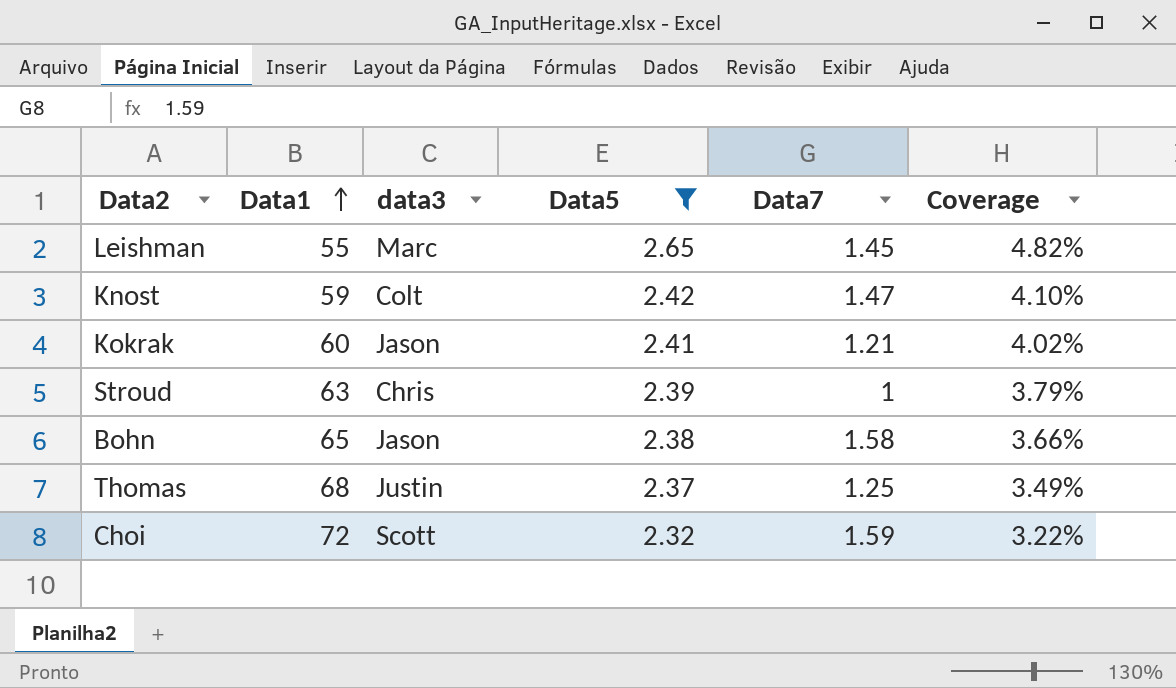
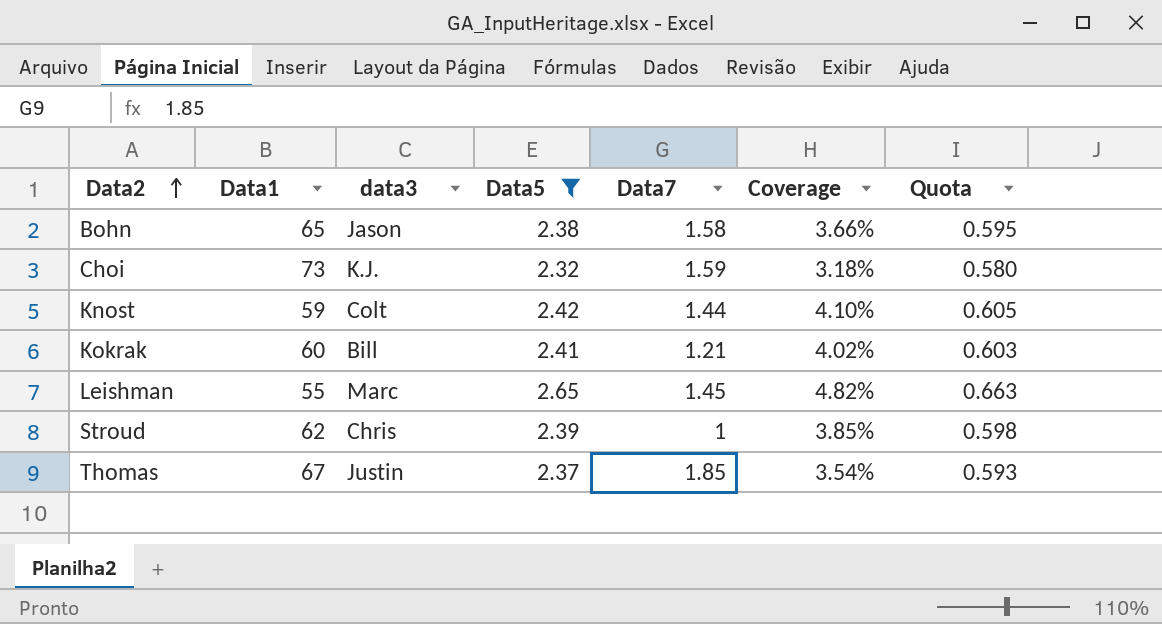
row order: Data1 ascending -> Data2 ascending
column Quota | formula: none -> [Data5] * 0.25
Choi | Data1: 72 -> 73
Choi | data3: Scott -> K.J.
Choi | Coverage: 3.22% -> 3.18%
Knost | Data7: 1.47 -> 1.44
Kokrak | data3: Jason -> Bill
Stroud | Data1: 63 -> 62
Stroud | Coverage: 3.79% -> 3.85%
Thomas | Data1: 68 -> 67
Thomas | Data7: 1.25 -> 1.85
Thomas | Coverage: 3.49% -> 3.54%

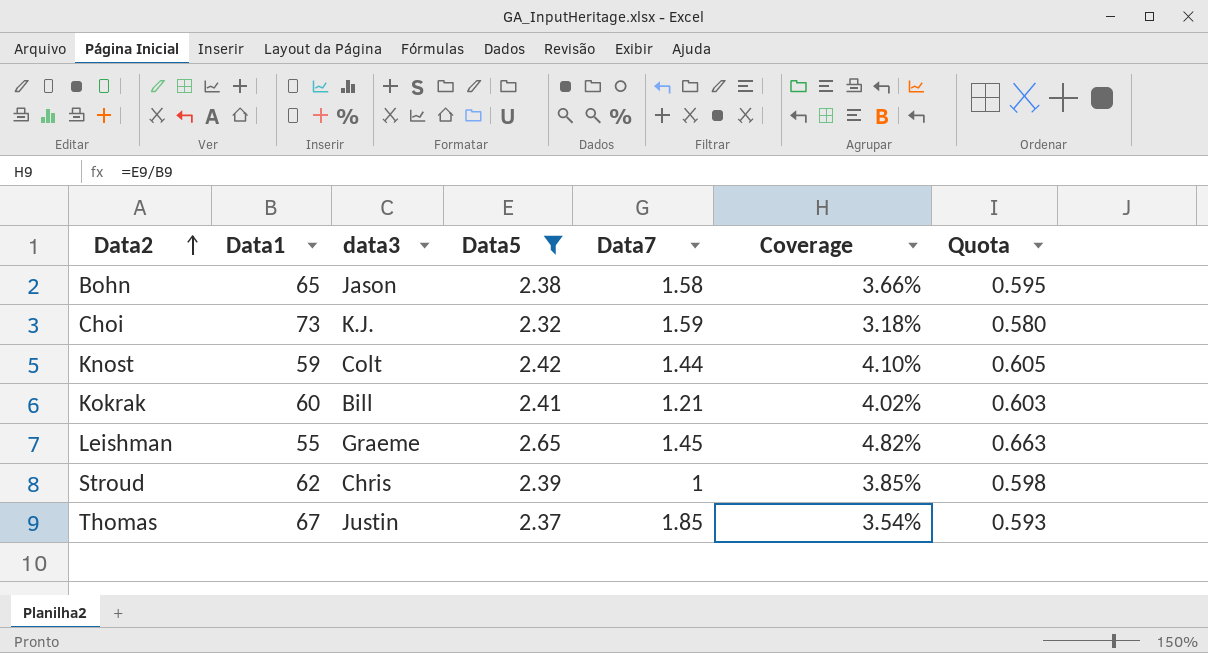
Leishman | data3: Marc -> Graeme

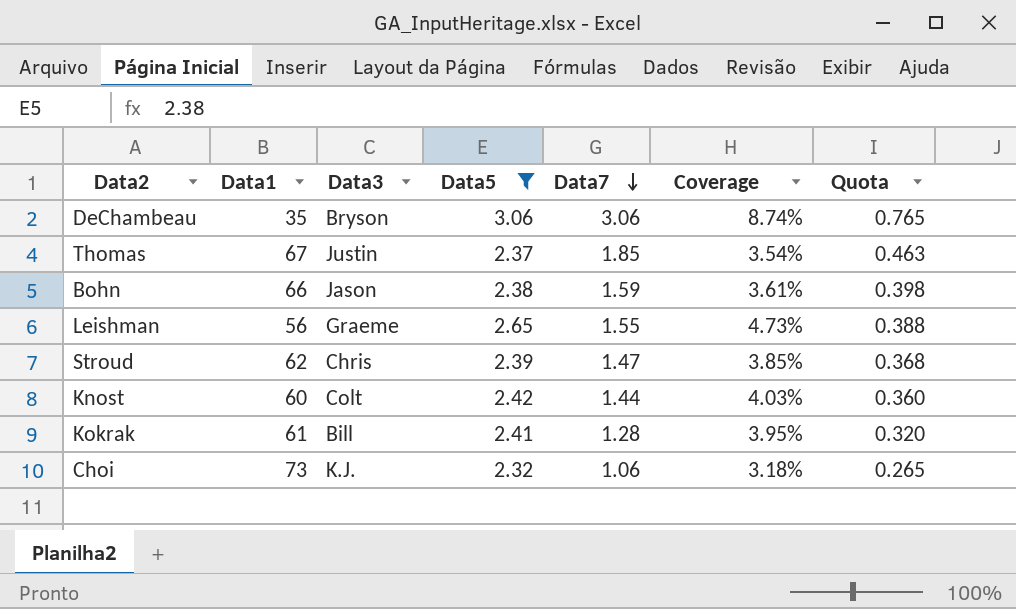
row order: Data2 ascending -> Data7 descending
column name: data3 -> Data3
column Quota | formula: [Data5] * 0.25 -> [Data7] * 0.25
row DeChambeau: none -> 35 | Bryson | 3.06 | 3.06 | 8.74% | 0.765
Bohn | Data1: 65 -> 66
Bohn | Data7: 1.58 -> 1.59
Bohn | Coverage: 3.66% -> 3.61%
Leishman | Data1: 55 -> 56
Leishman | Data7: 1.45 -> 1.55
Leishman | Coverage: 4.82% -> 4.73%
Stroud | Data7: 1 -> 1.47
Knost | Data1: 59 -> 60
Knost | Coverage: 4.10% -> 4.03%
Kokrak | Data1: 60 -> 61
Kokrak | Data7: 1.21 -> 1.28
Kokrak | Coverage: 4.02% -> 3.95%
Choi | Data7: 1.59 -> 1.06

